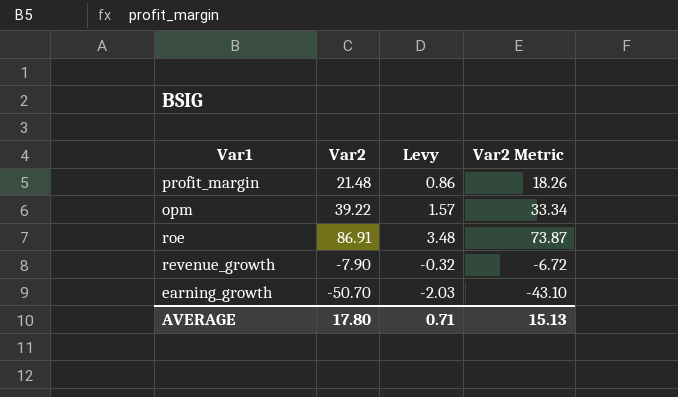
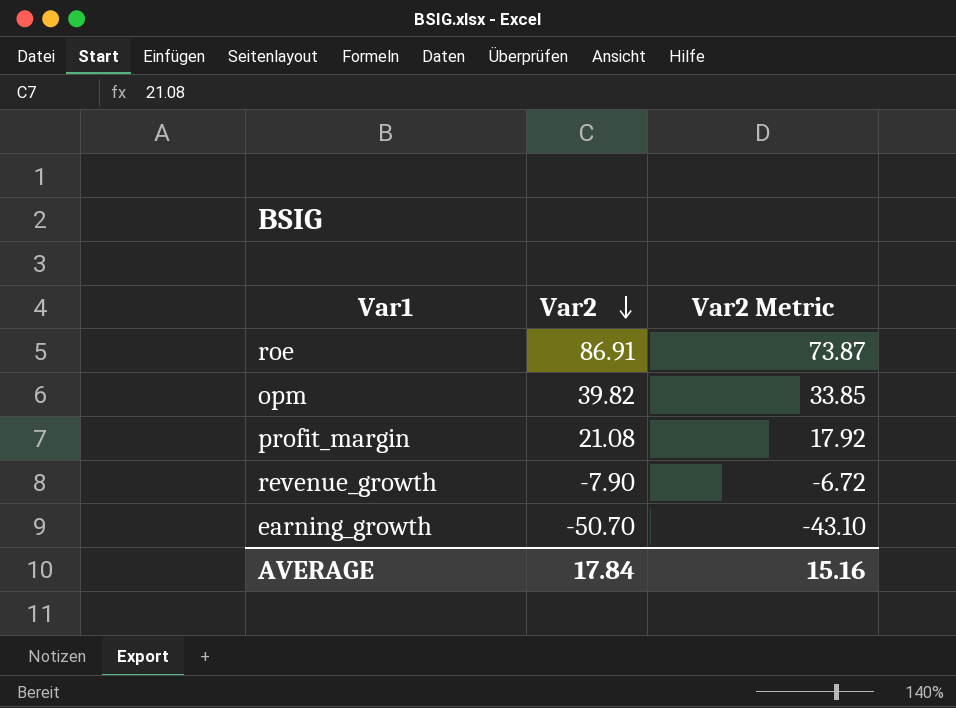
row order: none -> Var2 descending
column Levy | formula: [Var2] * 0.04 -> none
opm | Var2: 39.22 -> 39.82
opm | Var2 Metric: 33.34 -> 33.85
profit_margin | Var2: 21.48 -> 21.08
profit_margin | Var2 Metric: 18.26 -> 17.92
AVERAGE | Var2: 17.80 -> 17.84
AVERAGE | Var2 Metric: 15.13 -> 15.16

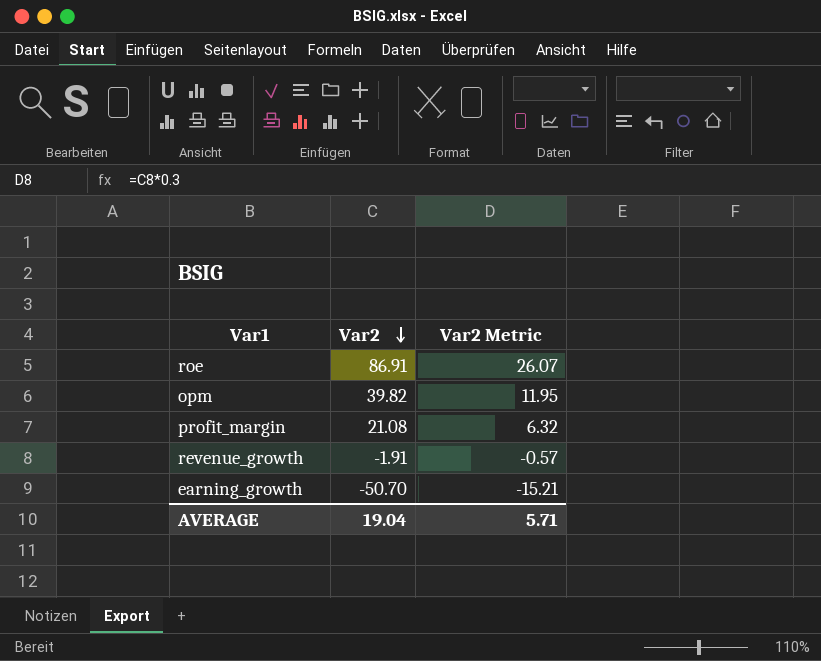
column Var2 Metric | formula: [Var2] * 0.85 -> [Var2] * 0.3
revenue_growth | Var2: -7.90 -> -1.91
AVERAGE | Var2: 17.84 -> 19.04
AVERAGE | Var2 Metric: 15.16 -> 5.71

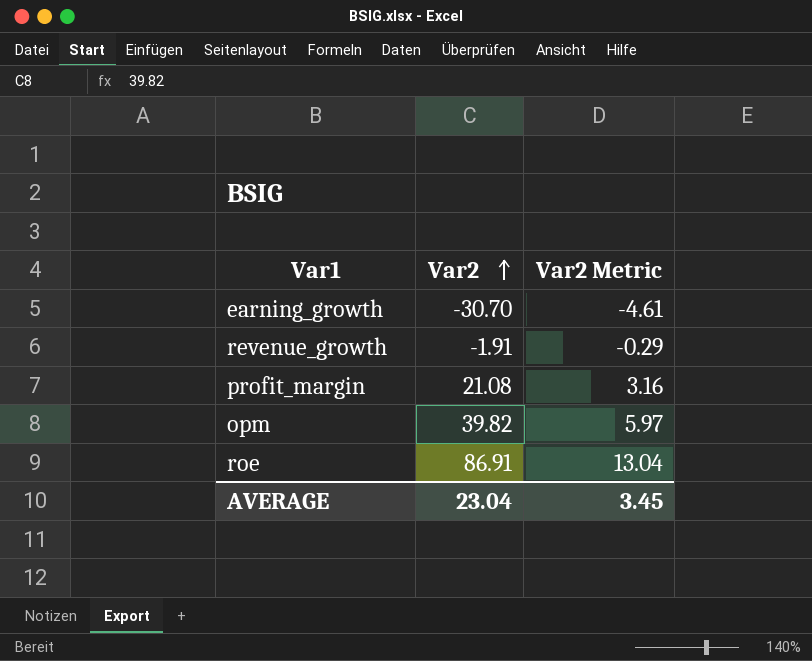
row order: Var2 descending -> Var2 ascending
column Var2 Metric | formula: [Var2] * 0.3 -> [Var2] * 0.15
earning_growth | Var2: -50.70 -> -30.70
AVERAGE | Var2: 19.04 -> 23.04
AVERAGE | Var2 Metric: 5.71 -> 3.45

